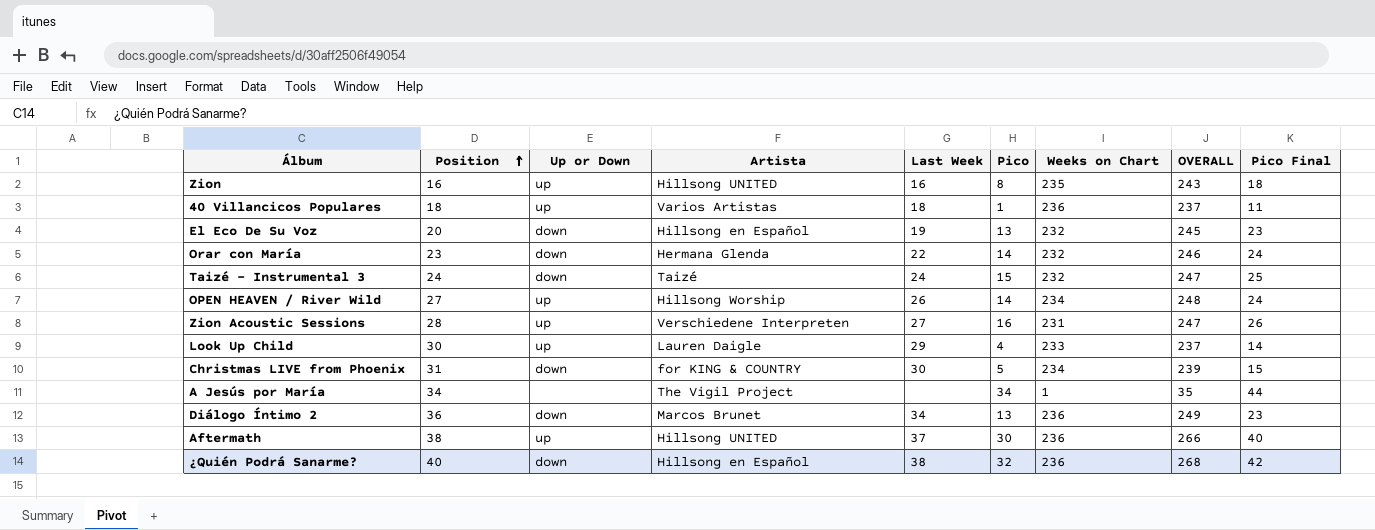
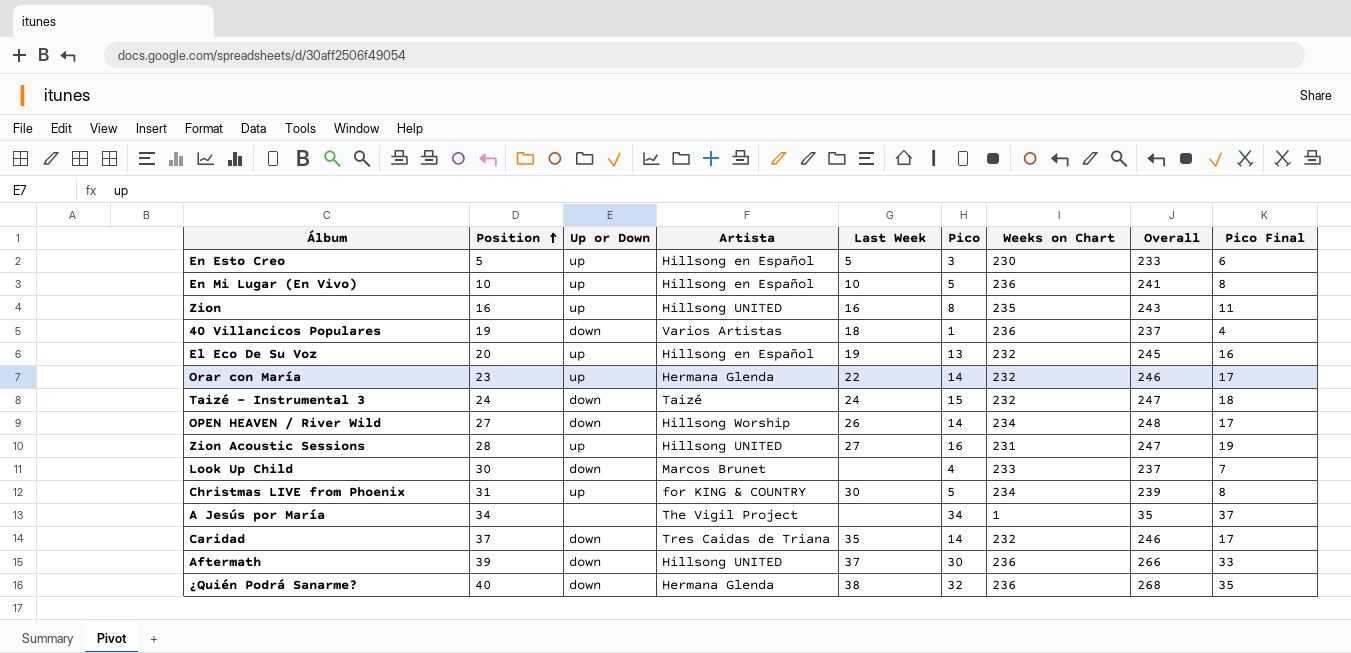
column name: OVERALL -> Overall
column Pico Final | formula: [Pico] + 10 -> [Pico] + 3
row Diálogo Íntimo 2: 36 | down | Marcos Brunet | 34 | 13 | 236 | 249 | 23 -> none
row En Esto Creo: none -> 5 | up | Hillsong en Español | 5 | 3 | 230 | 233 | 6
row En Mi Lugar (En Vivo): none -> 10 | up | Hillsong en Español | 10 | 5 | 236 | 241 | 8
40 Villancicos Populares | Position: 18 -> 19
40 Villancicos Populares | Up or Down: up -> down
El Eco De Su Voz | Up or Down: down -> up
Orar con María | Up or Down: down -> up
OPEN HEAVEN / River Wild | Up or Down: up -> down
Zion Acoustic Sessions | Artista: Verschiedene Interpreten -> Hillsong UNITED
Look Up Child | Up or Down: up -> down
Look Up Child | Artista: Lauren Daigle -> Marcos Brunet
Look Up Child | Last Week: 29 -> none
Christmas LIVE from Phoenix | Up or Down: down -> up
row Caridad: none -> 37 | down | Tres Caidas de Triana | 35 | 14 | 232 | 246 | 17
Aftermath | Position: 38 -> 39
Aftermath | Up or Down: up -> down
¿Quién Podrá Sanarme? | Artista: Hillsong en Español -> Hermana Glenda

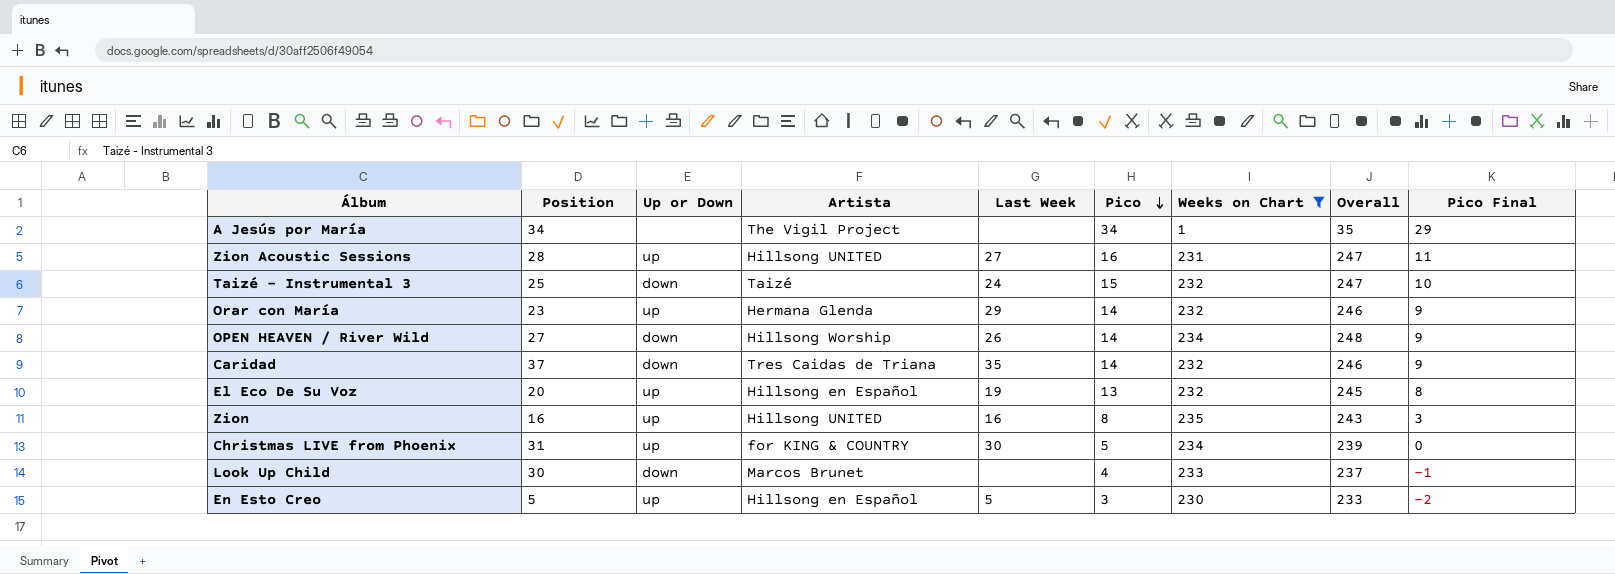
filter: none -> Weeks on Chart != 236
row order: Position ascending -> Pico descending
column Pico Final | formula: [Pico] + 3 -> [Pico] - 5
Taizé - Instrumental 3 | Position: 24 -> 25
Orar con María | Last Week: 22 -> 29

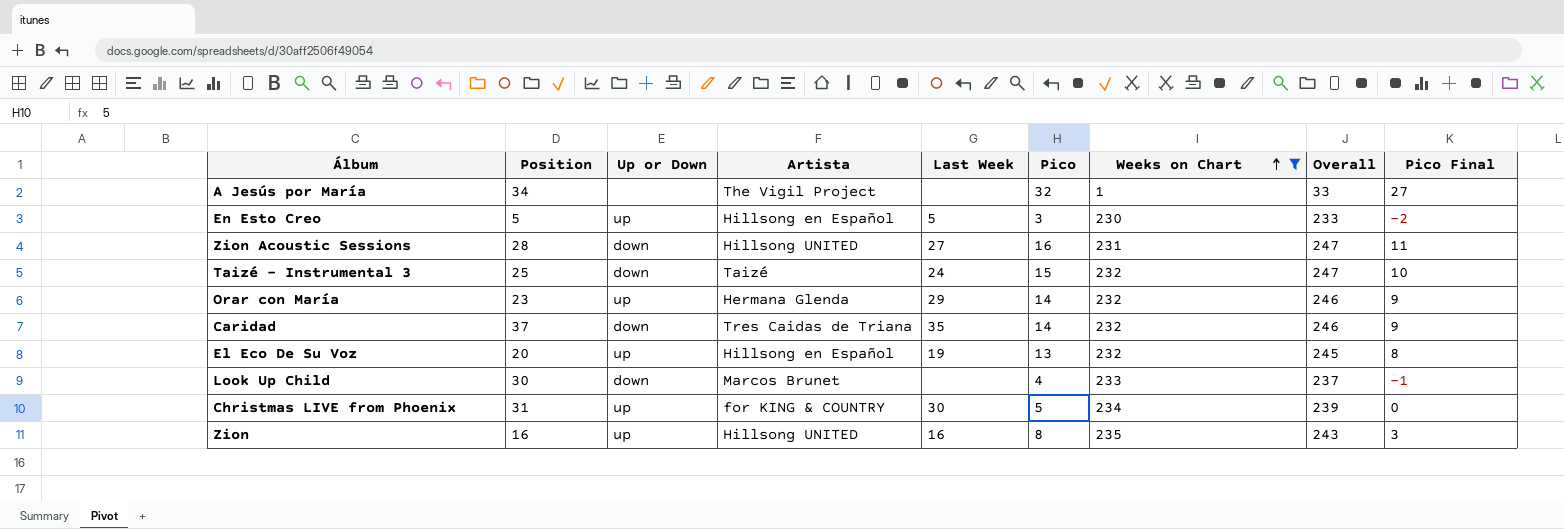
row order: Pico descending -> Weeks on Chart ascending
row OPEN HEAVEN / River Wild: 27 | down | Hillsong Worship | 26 | 14 | 234 | 248 | 9 -> none
A Jesús por María | Pico: 34 -> 32
A Jesús por María | Overall: 35 -> 33
A Jesús por María | Pico Final: 29 -> 27
Zion Acoustic Sessions | Up or Down: up -> down

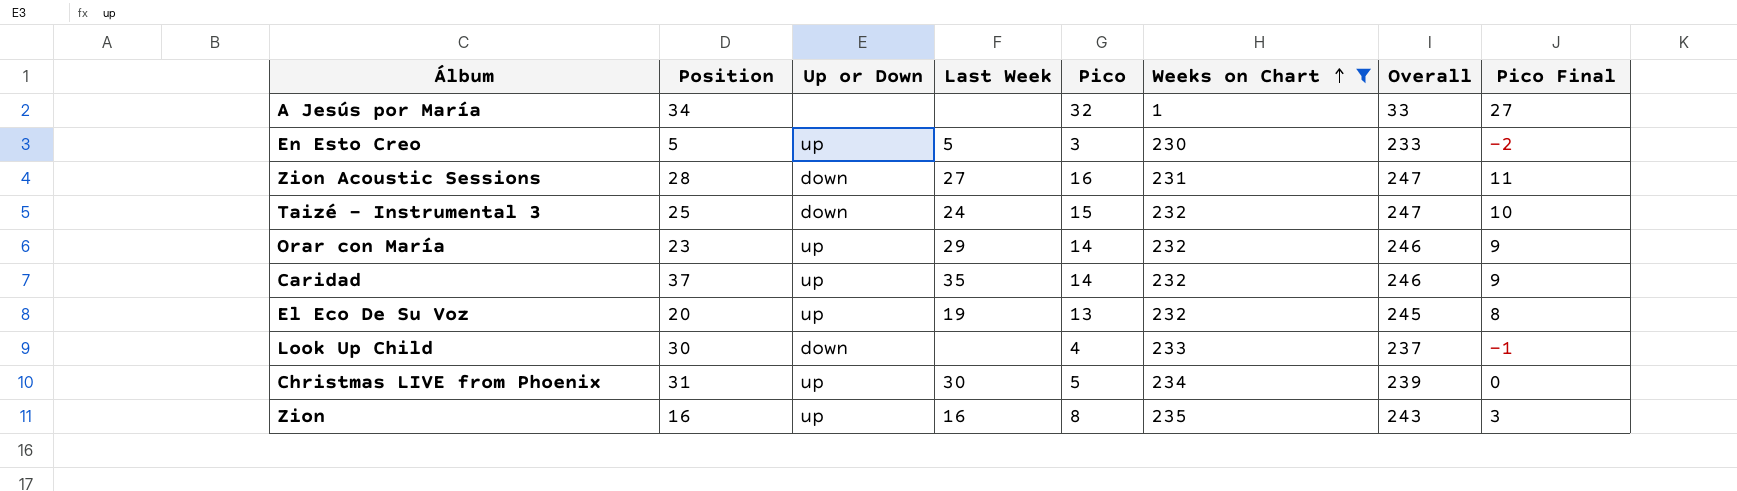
column Artista | position: 4 -> none
Caridad | Up or Down: down -> up

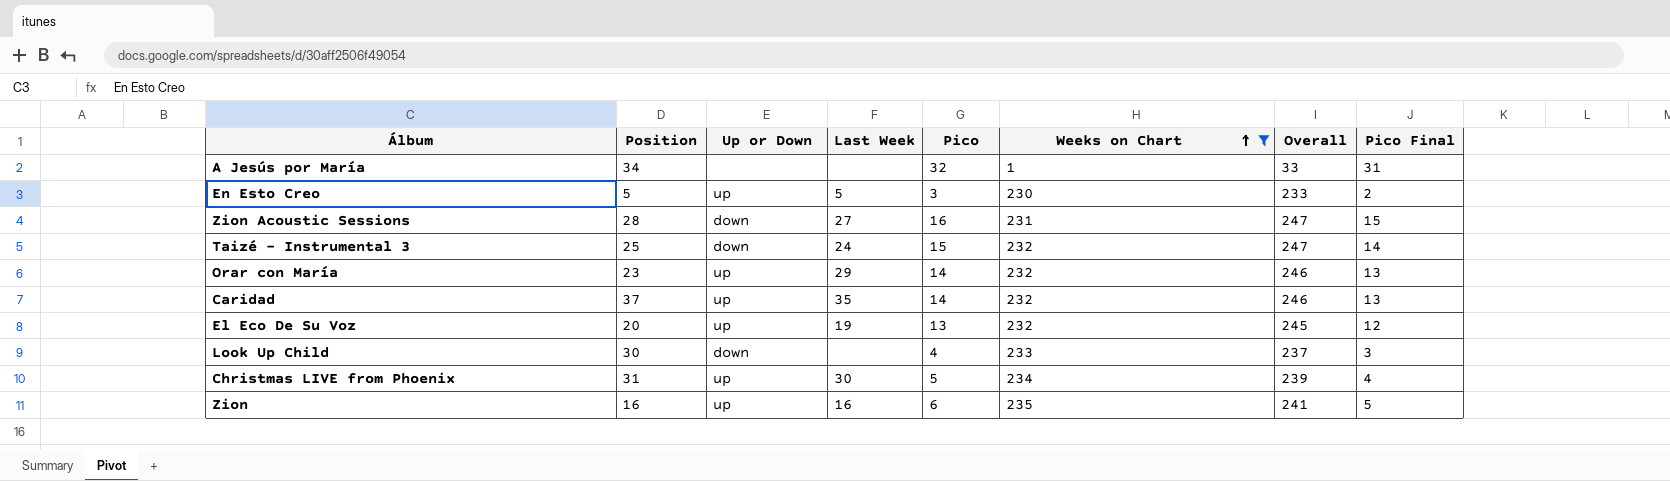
column Pico Final | formula: [Pico] - 5 -> [Pico] - 1
Zion | Pico: 8 -> 6
Zion | Overall: 243 -> 241

